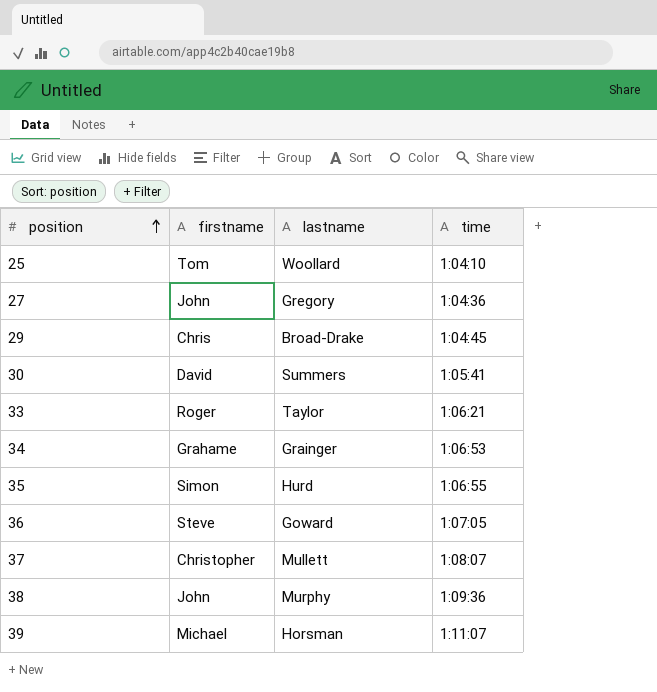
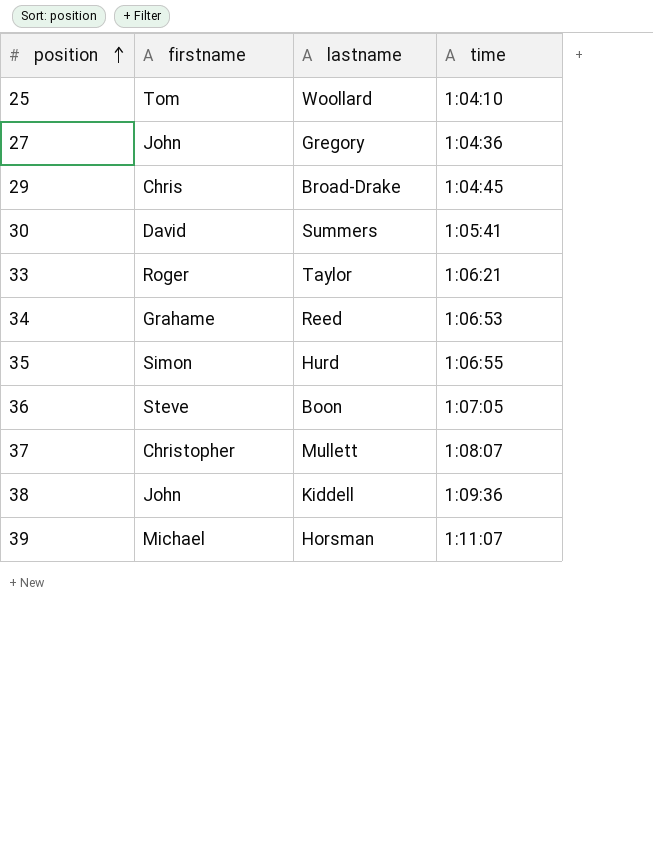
34 | lastname: Grainger -> Reed
36 | lastname: Goward -> Boon
38 | lastname: Murphy -> Kiddell

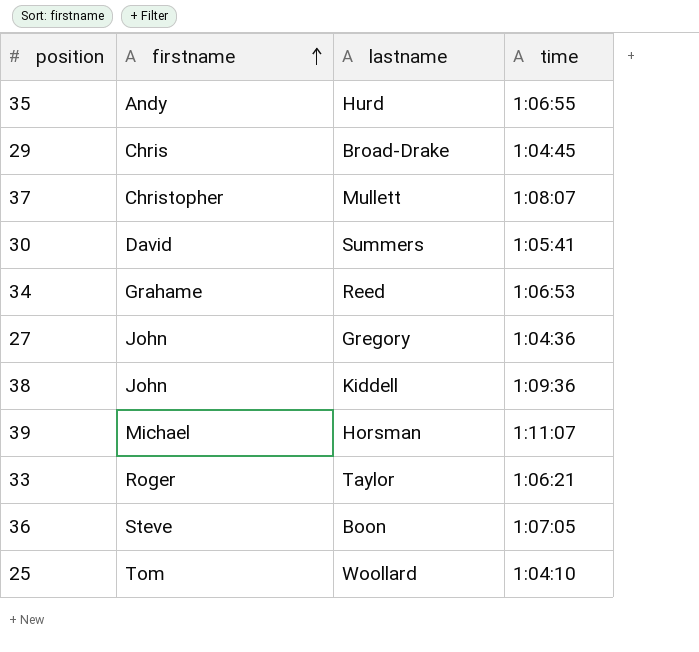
row order: position ascending -> firstname ascending
35 | firstname: Simon -> Andy

